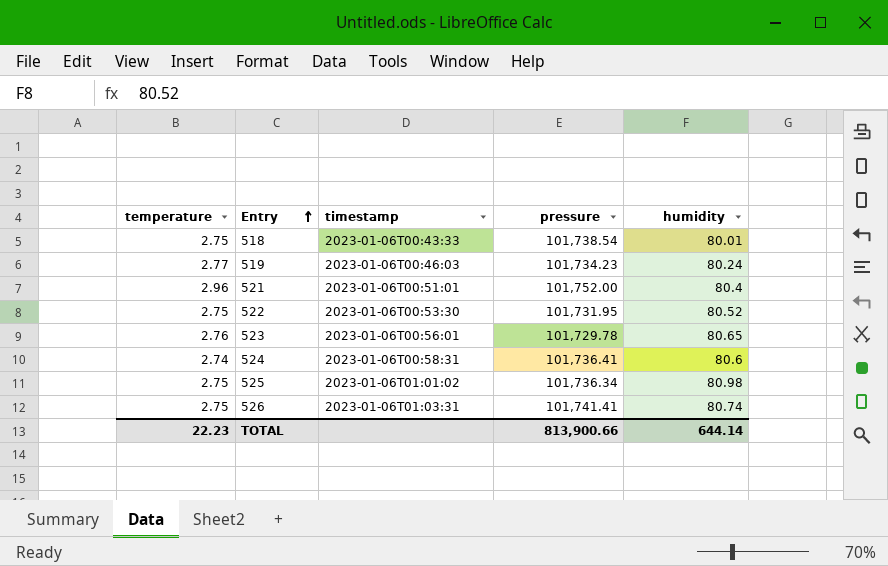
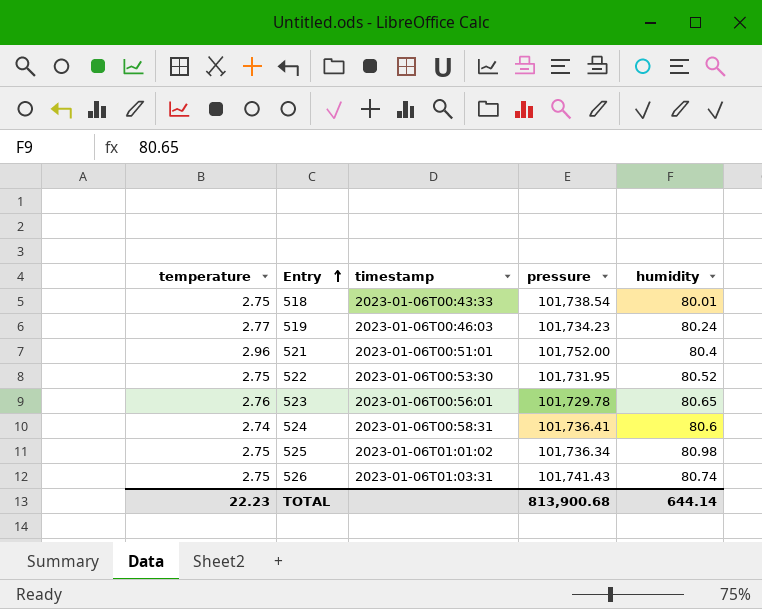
526 | pressure: 101,741.41 -> 101,741.43
TOTAL | pressure: 813,900.66 -> 813,900.68

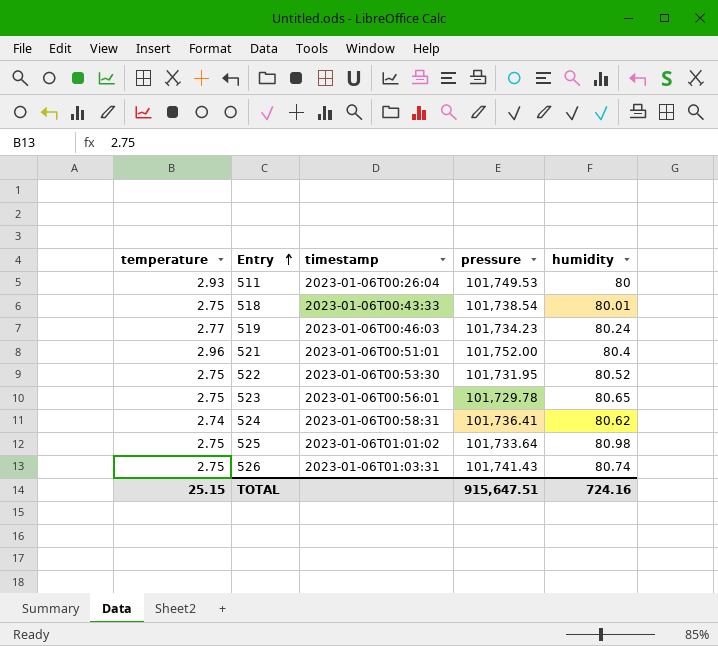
row 511: none -> 2.93 | 2023-01-06T00:26:04 | 101,749.53 | 80
523 | temperature: 2.76 -> 2.75
524 | humidity: 80.6 -> 80.62
525 | pressure: 101,736.34 -> 101,733.64
TOTAL | temperature: 22.23 -> 25.15
TOTAL | pressure: 813,900.68 -> 915,647.51
TOTAL | humidity: 644.14 -> 724.16

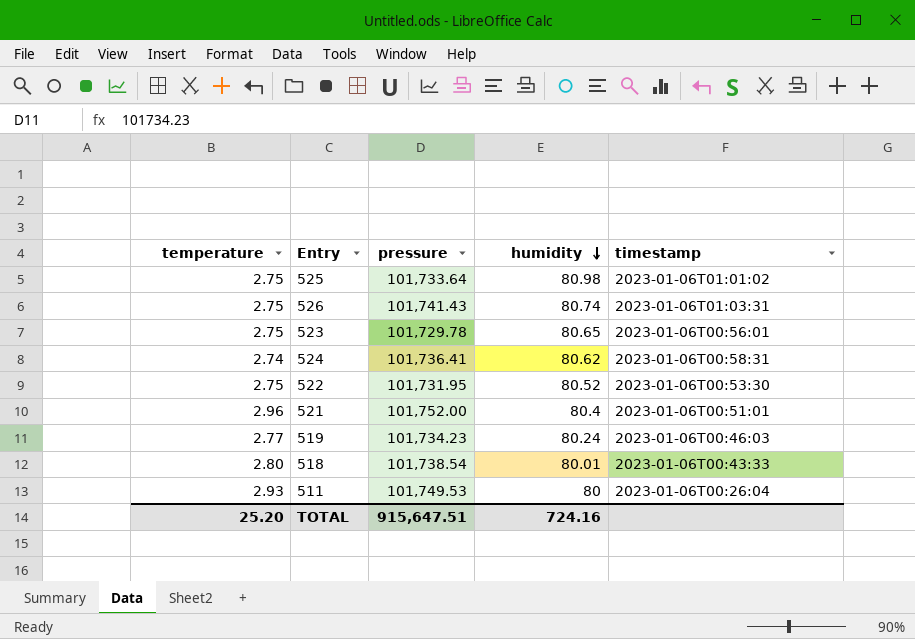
row order: Entry ascending -> humidity descending
column timestamp | position: 3 -> 5
518 | temperature: 2.75 -> 2.80
TOTAL | temperature: 25.15 -> 25.20

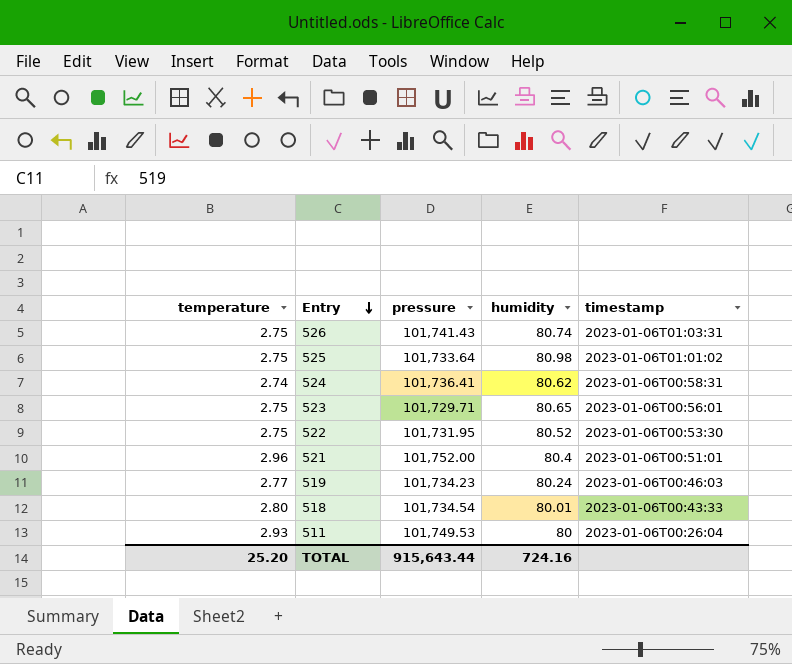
row order: humidity descending -> Entry descending
523 | pressure: 101,729.78 -> 101,729.71
518 | pressure: 101,738.54 -> 101,734.54
TOTAL | pressure: 915,647.51 -> 915,643.44

